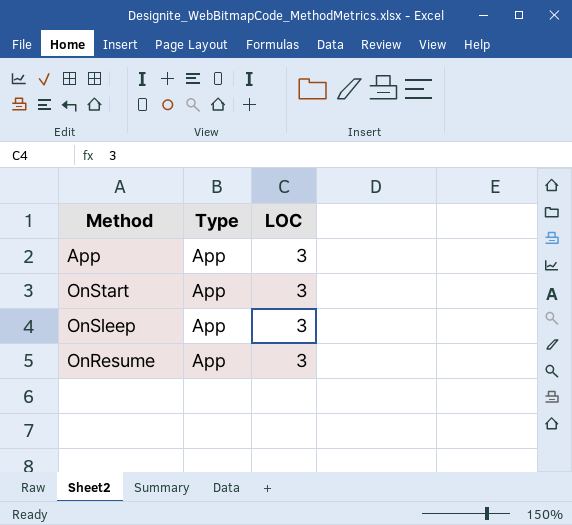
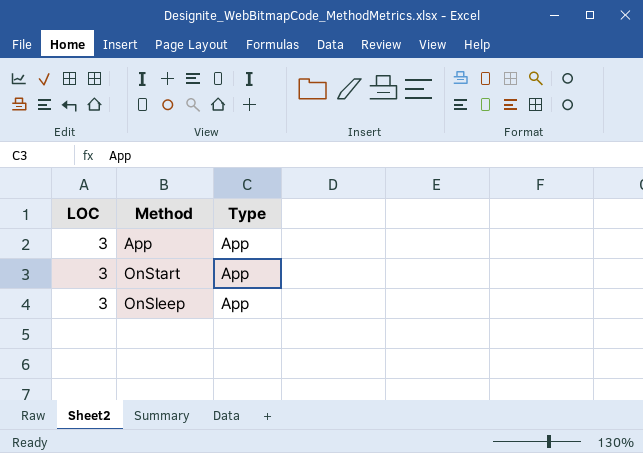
column LOC | position: 3 -> 1
row OnResume: App | 3 -> none

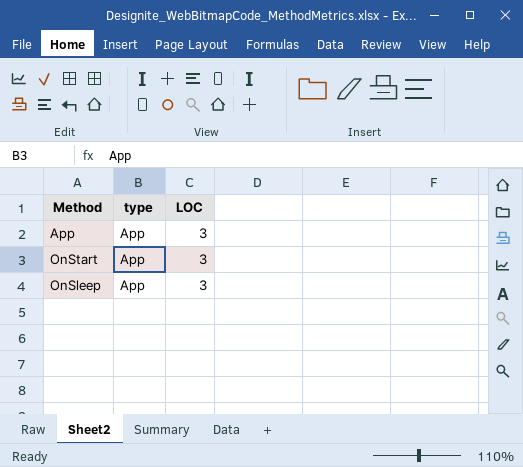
column name: Type -> type
column LOC | position: 1 -> 3

